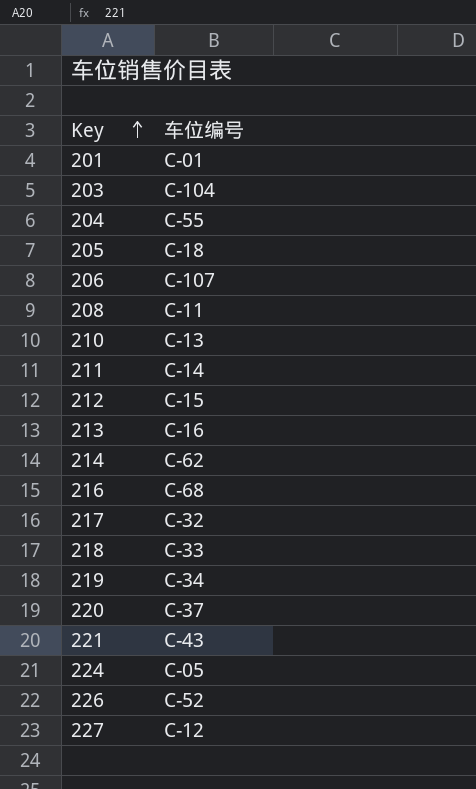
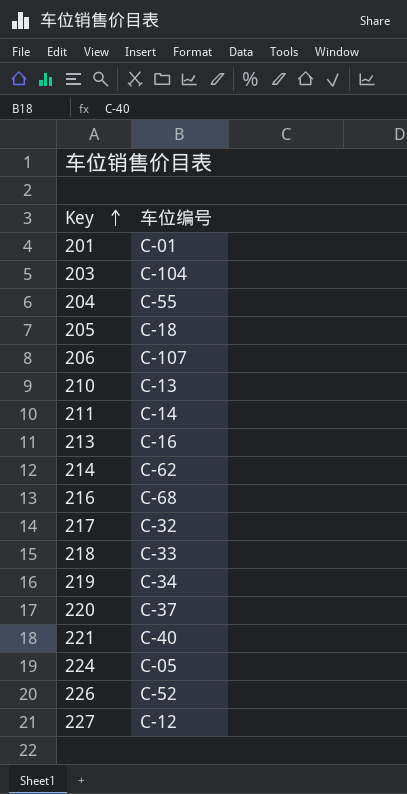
row 208: C-11 -> none
row 212: C-15 -> none
221 | 车位编号: C-43 -> C-40

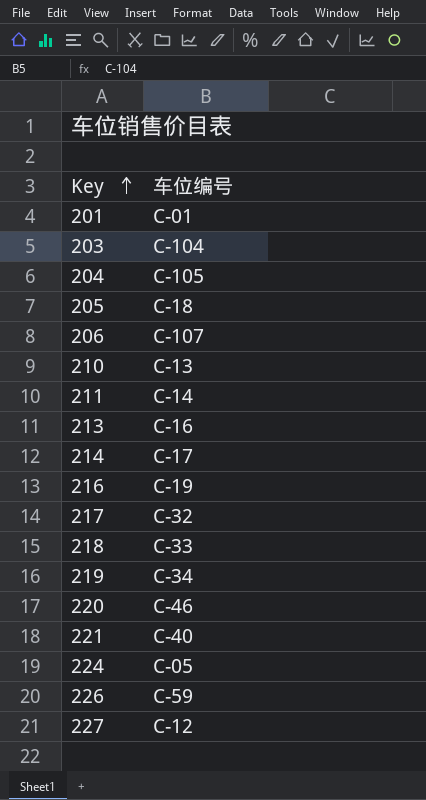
204 | 车位编号: C-55 -> C-105
214 | 车位编号: C-62 -> C-17
216 | 车位编号: C-68 -> C-19
220 | 车位编号: C-37 -> C-46
226 | 车位编号: C-52 -> C-59

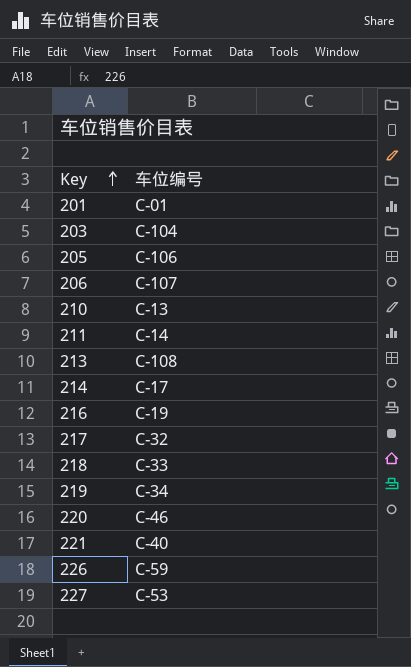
row 204: C-105 -> none
row 224: C-05 -> none
205 | 车位编号: C-18 -> C-106
213 | 车位编号: C-16 -> C-108
227 | 车位编号: C-12 -> C-53

